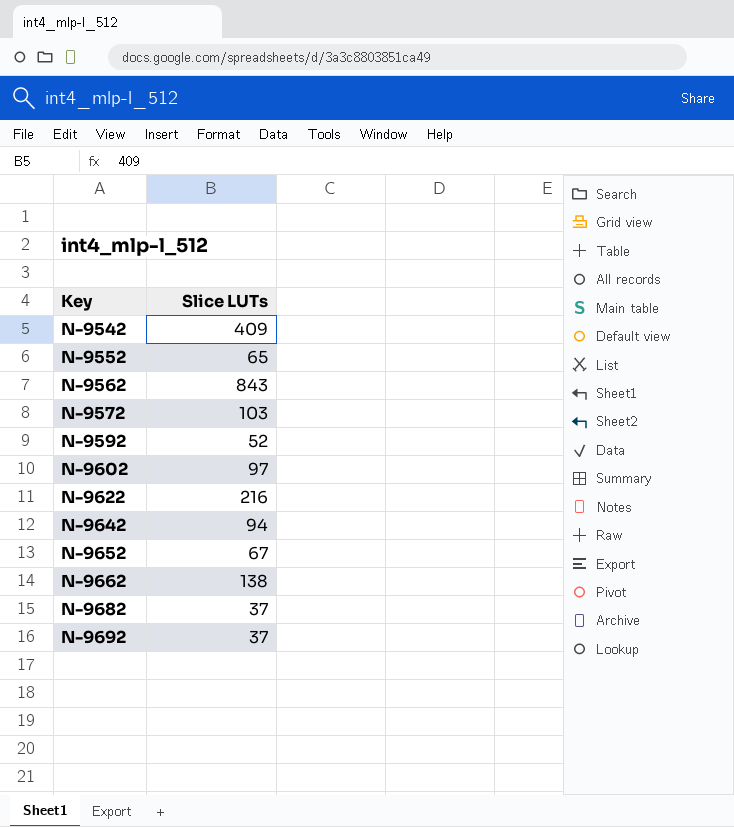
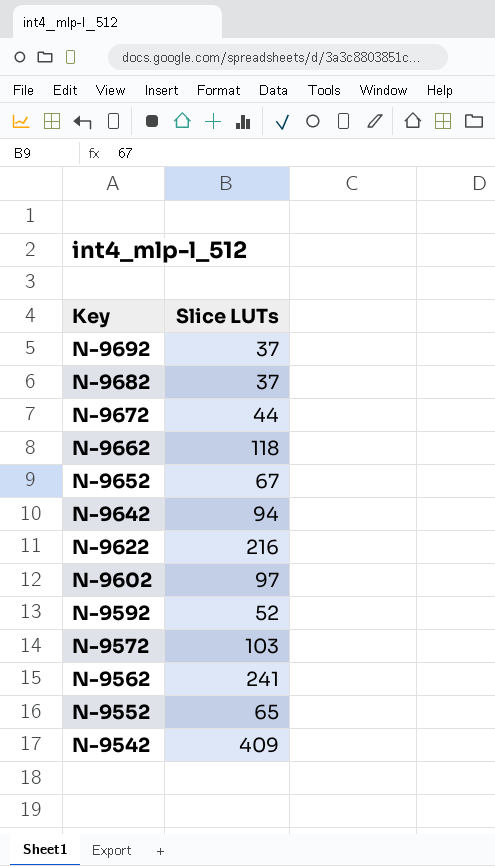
row order: Key ascending -> Key descending
row N-9672: none -> 44
N-9662 | Slice LUTs: 138 -> 118
N-9562 | Slice LUTs: 843 -> 241

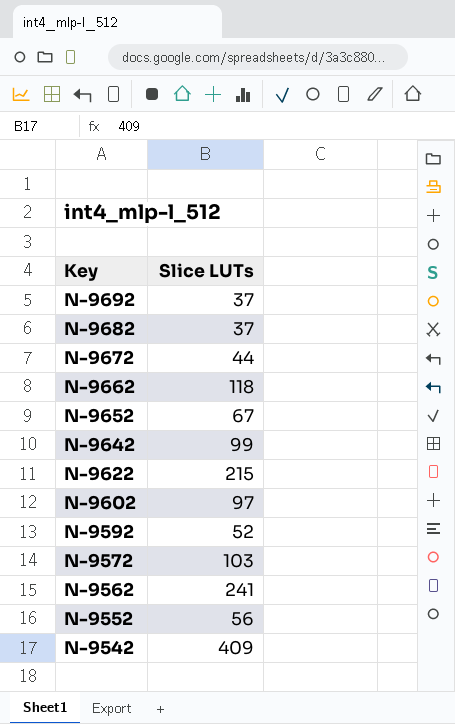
N-9642 | Slice LUTs: 94 -> 99
N-9622 | Slice LUTs: 216 -> 215
N-9552 | Slice LUTs: 65 -> 56

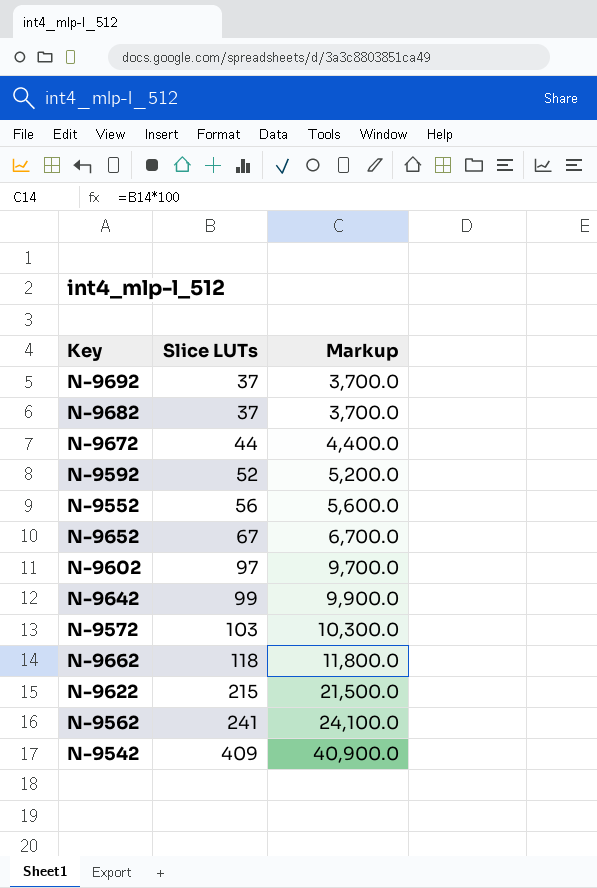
row order: Key descending -> Slice LUTs ascending
column Markup | formula: none -> [Slice LUTs] * 100

